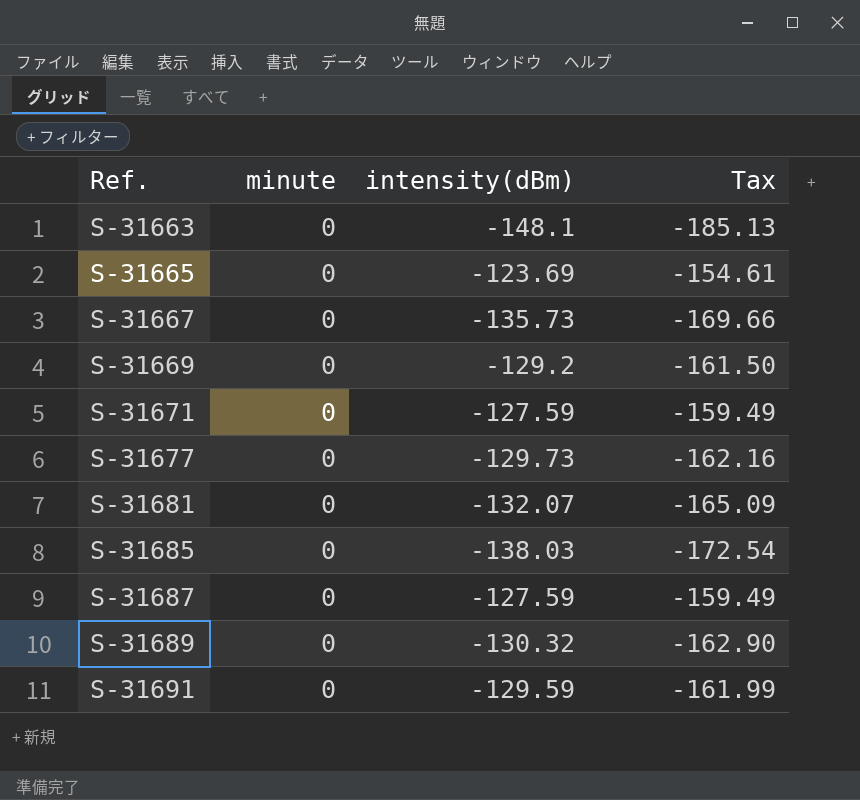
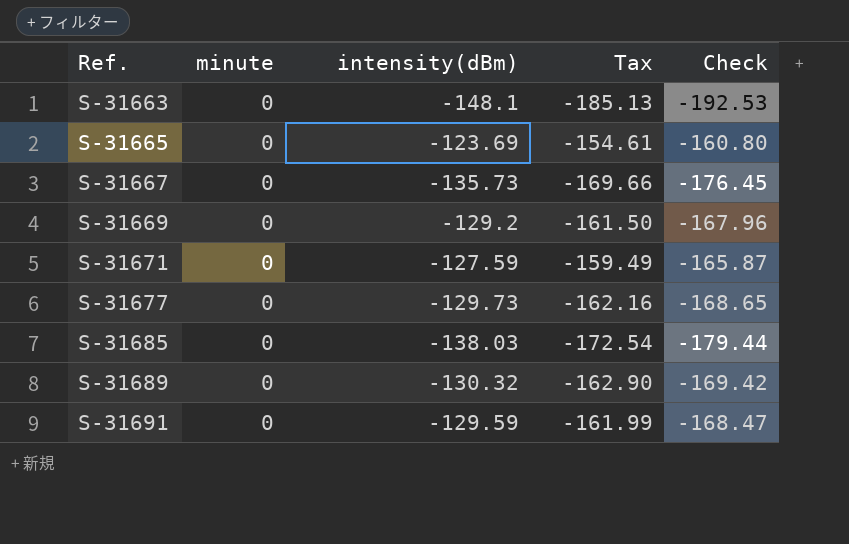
column Check | formula: none -> [intensity(dBm)] * 1.3
row S-31681: 0 | -132.07 | -165.09 -> none
row S-31687: 0 | -127.59 | -159.49 -> none

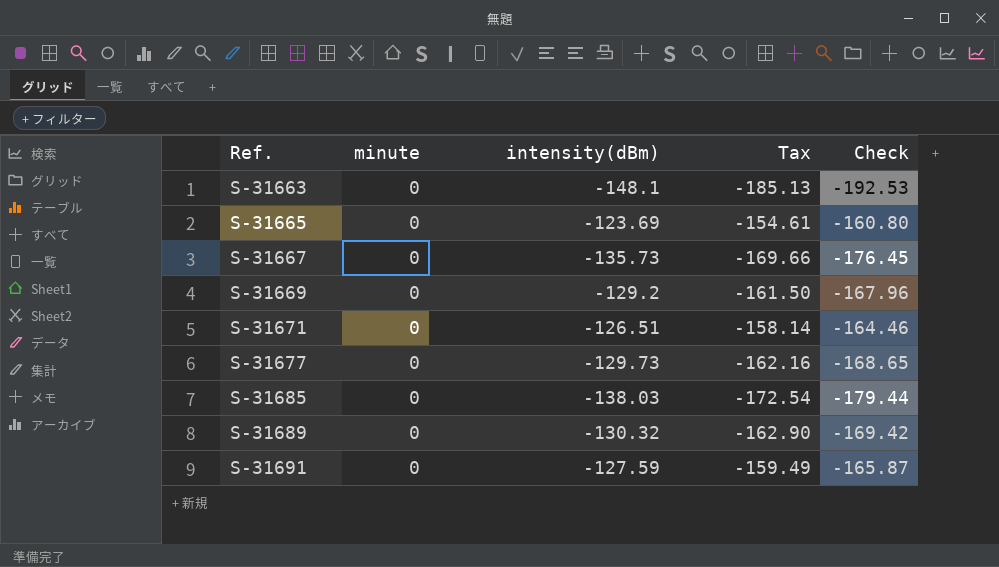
S-31671 | intensity(dBm): -127.59 -> -126.51
S-31671 | Tax: -159.49 -> -158.14
S-31671 | Check: -165.87 -> -164.46
S-31691 | intensity(dBm): -129.59 -> -127.59
S-31691 | Tax: -161.99 -> -159.49
S-31691 | Check: -168.47 -> -165.87

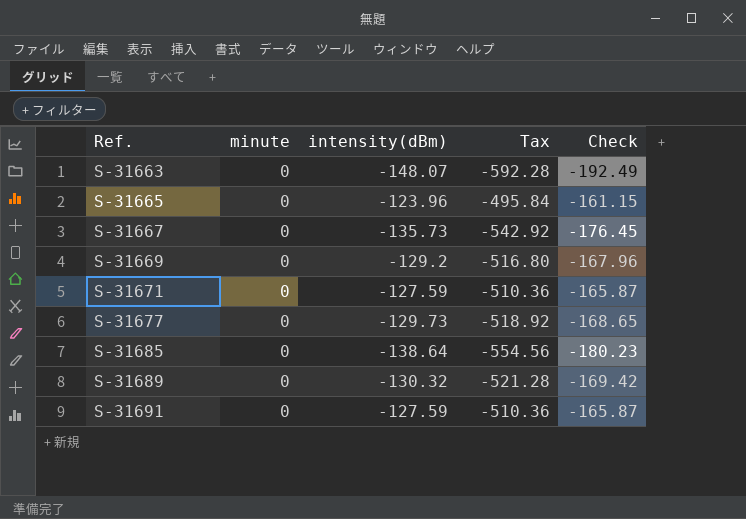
column Tax | formula: [intensity(dBm)] * 1.25 -> [intensity(dBm)] * 4
S-31663 | intensity(dBm): -148.1 -> -148.07
S-31663 | Check: -192.53 -> -192.49
S-31665 | intensity(dBm): -123.69 -> -123.96
S-31665 | Check: -160.80 -> -161.15
S-31671 | intensity(dBm): -126.51 -> -127.59
S-31671 | Check: -164.46 -> -165.87
S-31685 | intensity(dBm): -138.03 -> -138.64
S-31685 | Check: -179.44 -> -180.23

